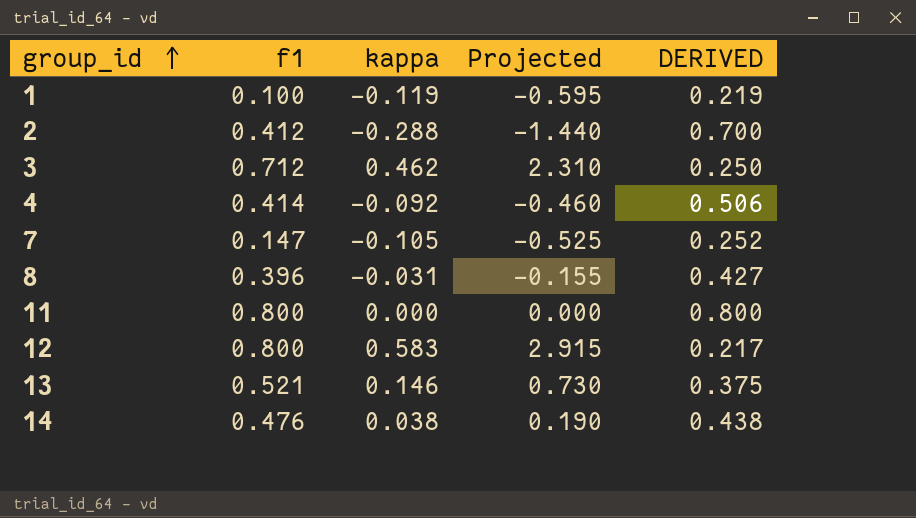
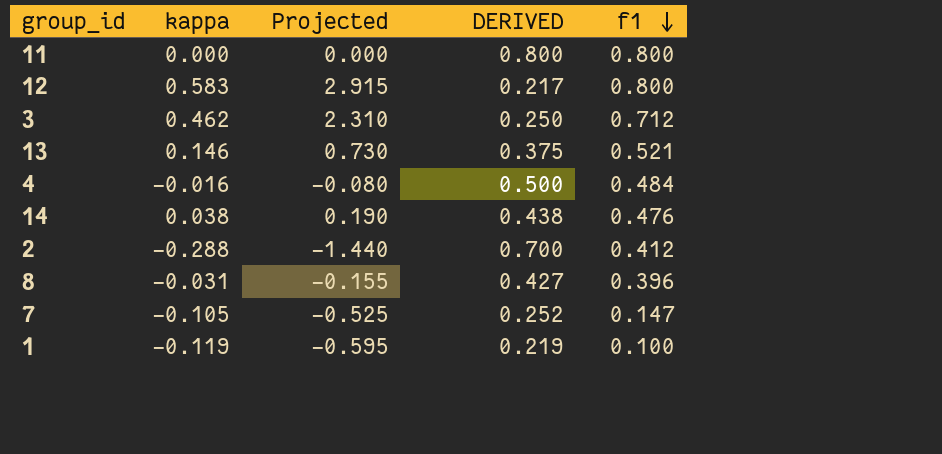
row order: group_id ascending -> f1 descending
column f1 | position: 2 -> 5
4 | kappa: -0.092 -> -0.016
4 | Projected: -0.460 -> -0.080
4 | DERIVED: 0.506 -> 0.500
4 | f1: 0.414 -> 0.484

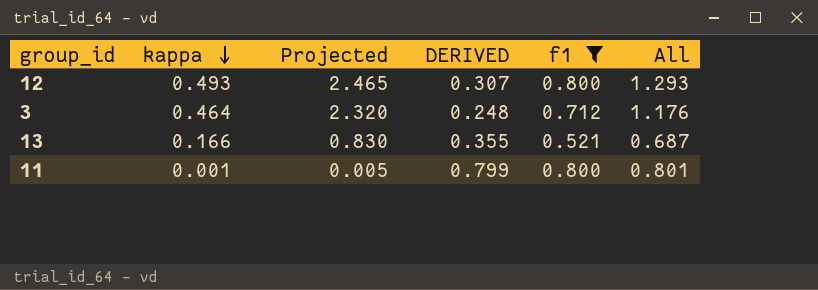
filter: none -> f1 >= 0.521
row order: f1 descending -> kappa descending
column All | formula: none -> [kappa] + [f1]
12 | kappa: 0.583 -> 0.493
12 | Projected: 2.915 -> 2.465
12 | DERIVED: 0.217 -> 0.307
3 | kappa: 0.462 -> 0.464
3 | Projected: 2.310 -> 2.320
3 | DERIVED: 0.250 -> 0.248
13 | kappa: 0.146 -> 0.166
13 | Projected: 0.730 -> 0.830
13 | DERIVED: 0.375 -> 0.355
11 | kappa: 0.000 -> 0.001
11 | Projected: 0.000 -> 0.005
11 | DERIVED: 0.800 -> 0.799

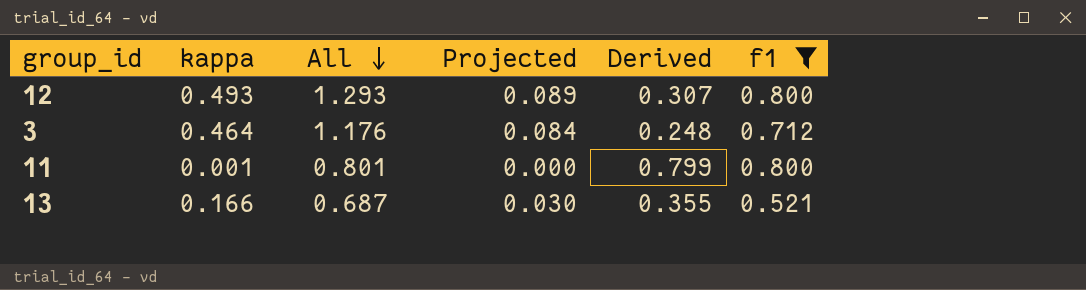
row order: kappa descending -> All descending
column All | position: 6 -> 3
column Projected | formula: [kappa] * 5 -> [kappa] * 0.18
column name: DERIVED -> Derived

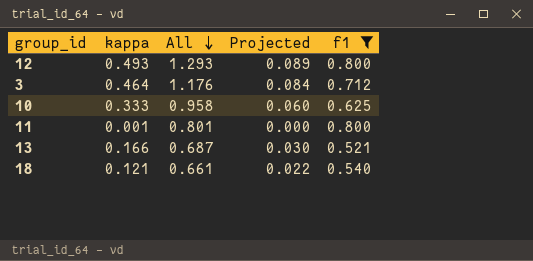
column Derived | formula: [f1] - [kappa] -> none
row 10: none -> 0.333 | 0.958 | 0.060 | 0.625
row 18: none -> 0.121 | 0.661 | 0.022 | 0.540

